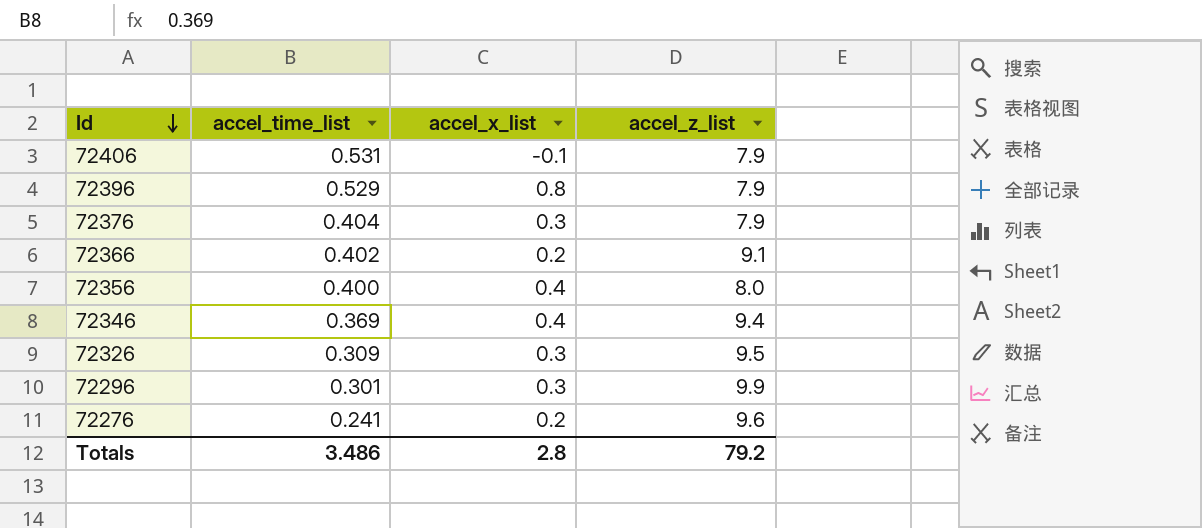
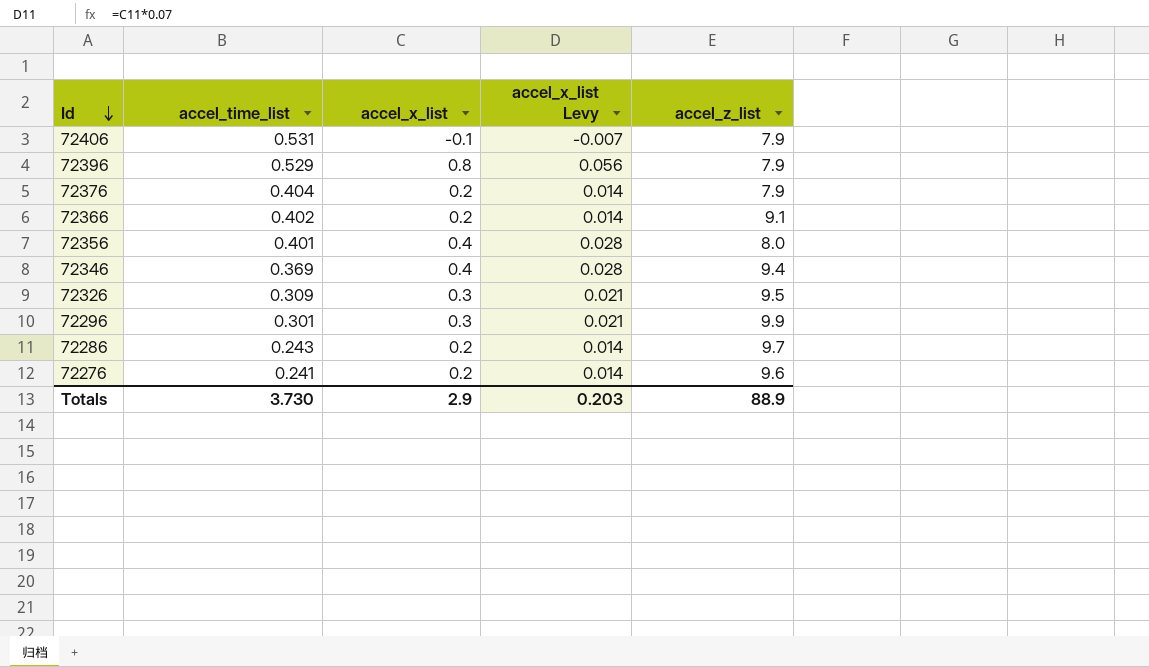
column accel_x_list Levy | formula: none -> [accel_x_list] * 0.07
72376 | accel_x_list: 0.3 -> 0.2
72356 | accel_time_list: 0.400 -> 0.401
row 72286: none -> 0.243 | 0.2 | 0.014 | 9.7
Totals | accel_time_list: 3.486 -> 3.730
Totals | accel_x_list: 2.8 -> 2.9
Totals | accel_z_list: 79.2 -> 88.9

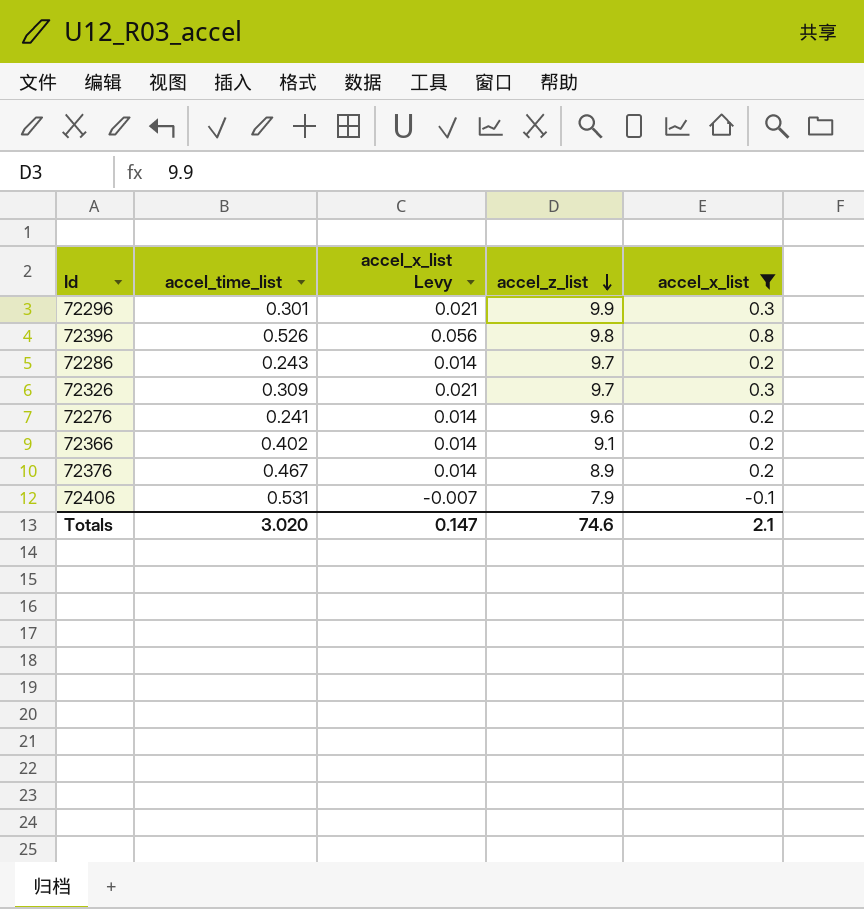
filter: none -> accel_x_list != 0.4
row order: Id descending -> accel_z_list descending
column accel_x_list | position: 3 -> 5
72396 | accel_time_list: 0.529 -> 0.526
72396 | accel_z_list: 7.9 -> 9.8
72326 | accel_z_list: 9.5 -> 9.7
72376 | accel_time_list: 0.404 -> 0.467
72376 | accel_z_list: 7.9 -> 8.9
Totals | accel_time_list: 3.730 -> 3.020
Totals | accel_x_list Levy: 0.203 -> 0.147
Totals | accel_z_list: 88.9 -> 74.6
Totals | accel_x_list: 2.9 -> 2.1

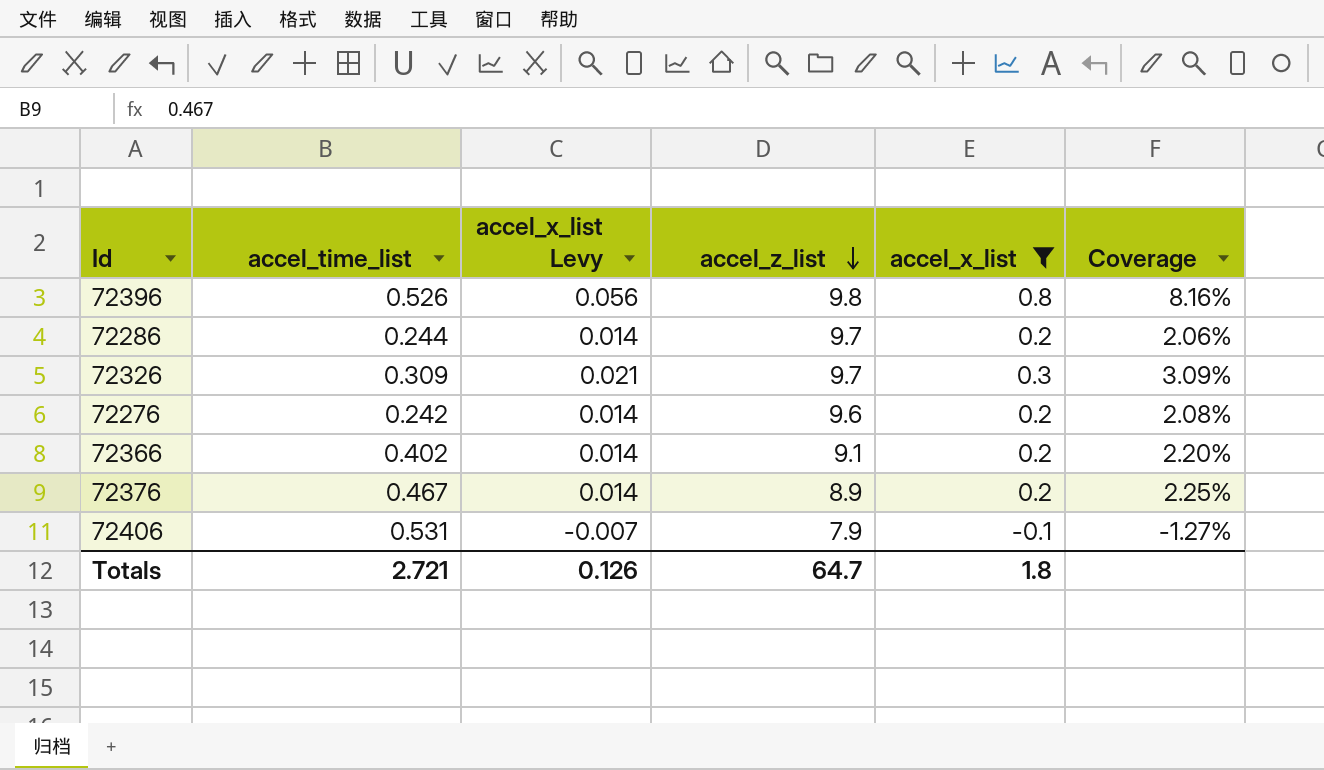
column Coverage | formula: none -> [accel_x_list] / [accel_z_list]
row 72296: 0.301 | 0.021 | 9.9 | 0.3 -> none
72286 | accel_time_list: 0.243 -> 0.244
72276 | accel_time_list: 0.241 -> 0.242
Totals | accel_time_list: 3.020 -> 2.721
Totals | accel_x_list Levy: 0.147 -> 0.126
Totals | accel_z_list: 74.6 -> 64.7
Totals | accel_x_list: 2.1 -> 1.8

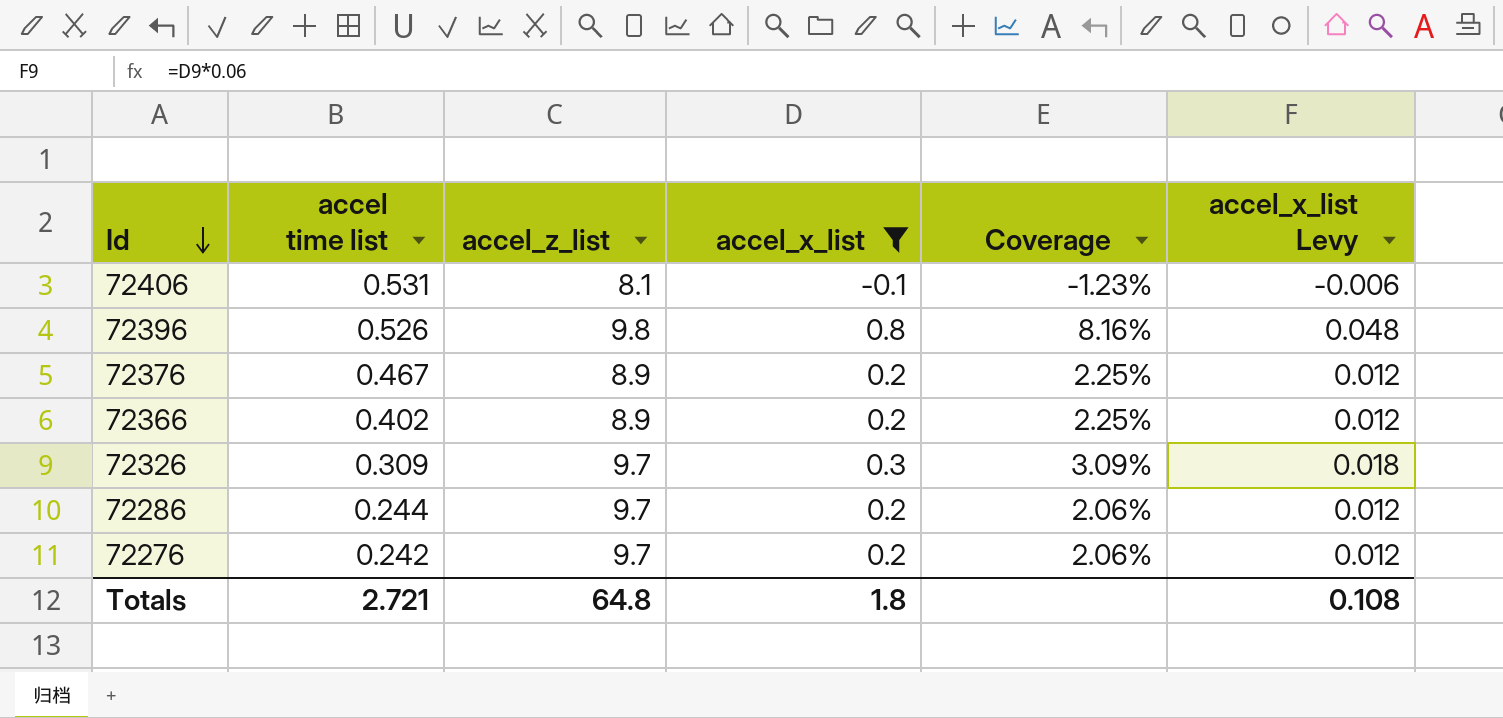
row order: accel_z_list descending -> Id descending
column name: accel_time_list -> accel time list
column accel_x_list Levy | formula: [accel_x_list] * 0.07 -> [accel_x_list] * 0.06
column accel_x_list Levy | position: 3 -> 6
72406 | accel_z_list: 7.9 -> 8.1
72406 | Coverage: -1.27% -> -1.23%
72366 | accel_z_list: 9.1 -> 8.9
72366 | Coverage: 2.20% -> 2.25%
72276 | accel_z_list: 9.6 -> 9.7
72276 | Coverage: 2.08% -> 2.06%
Totals | accel_z_list: 64.7 -> 64.8
Totals | accel_x_list Levy: 0.126 -> 0.108

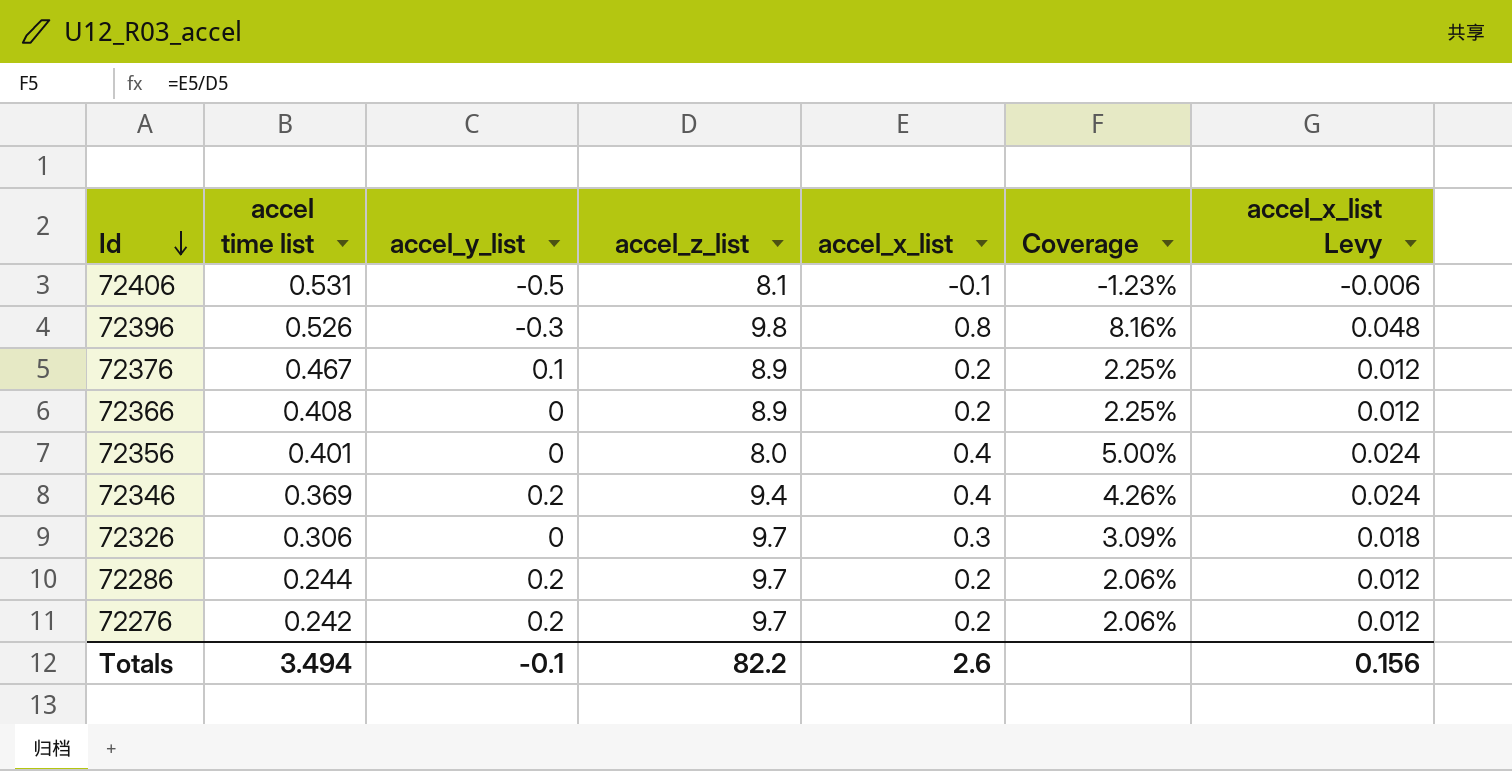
filter: accel_x_list != 0.4 -> none
column accel_y_list | position: none -> 3
72366 | accel time list: 0.402 -> 0.408
72326 | accel time list: 0.309 -> 0.306
Totals | accel time list: 2.721 -> 3.494
Totals | accel_z_list: 64.8 -> 82.2
Totals | accel_x_list: 1.8 -> 2.6
Totals | accel_x_list Levy: 0.108 -> 0.156

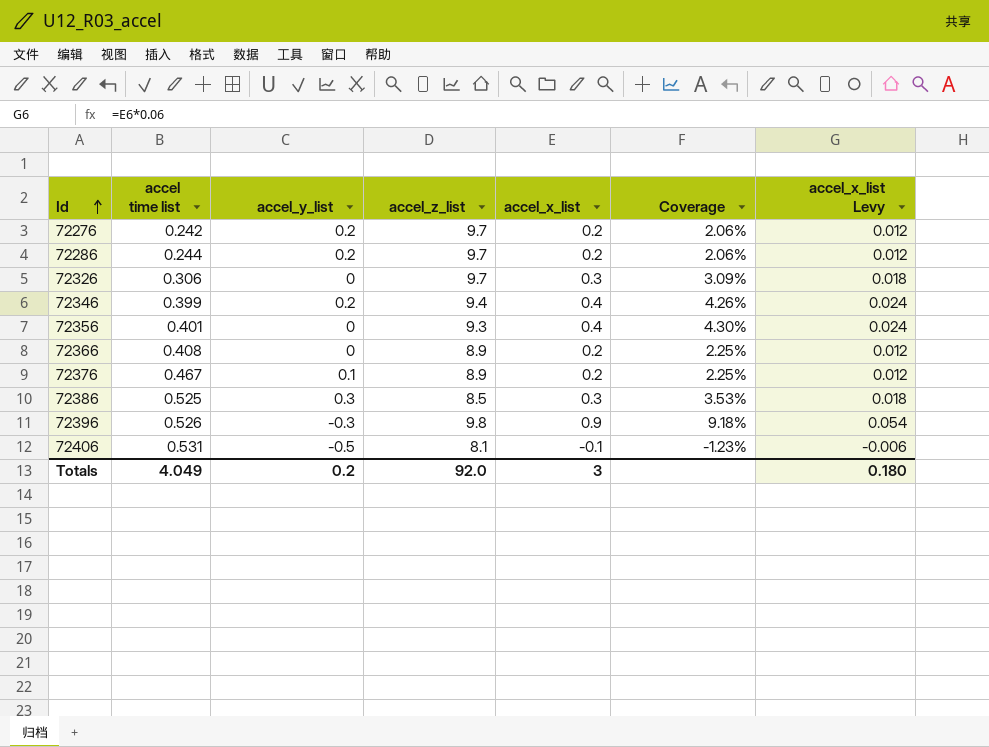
row order: Id descending -> Id ascending
72346 | accel time list: 0.369 -> 0.399
72356 | accel_z_list: 8.0 -> 9.3
72356 | Coverage: 5.00% -> 4.30%
row 72386: none -> 0.525 | 0.3 | 8.5 | 0.3 | 3.53% | 0.018
72396 | accel_x_list: 0.8 -> 0.9
72396 | Coverage: 8.16% -> 9.18%
72396 | accel_x_list Levy: 0.048 -> 0.054
Totals | accel time list: 3.494 -> 4.049
Totals | accel_y_list: -0.1 -> 0.2
Totals | accel_z_list: 82.2 -> 92.0
Totals | accel_x_list: 2.6 -> 3
Totals | accel_x_list Levy: 0.156 -> 0.180

